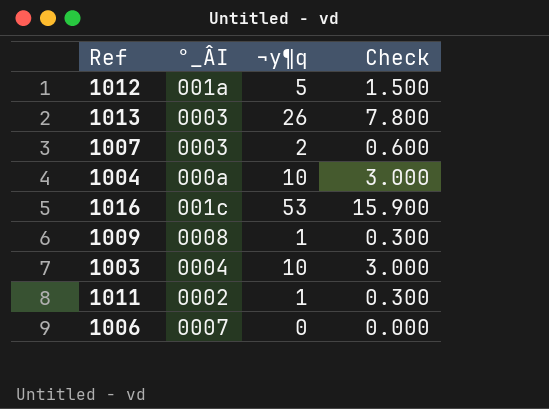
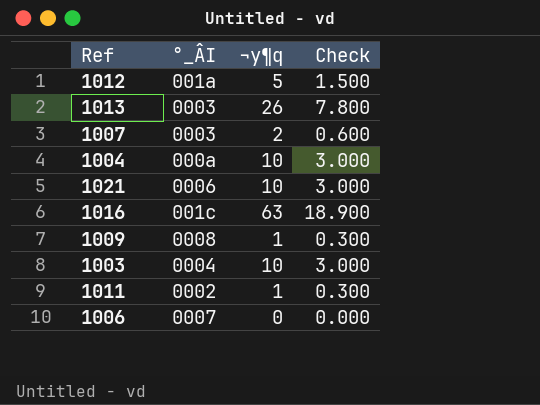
row 1021: none -> 0006 | 10 | 3.000
1016 | ¬y¶q: 53 -> 63
1016 | Check: 15.900 -> 18.900

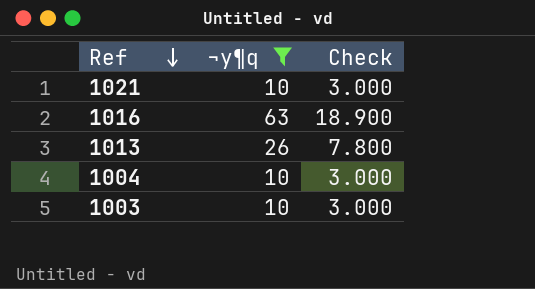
filter: none -> ¬y¶q >= 10
row order: none -> Ref descending
column °_ÂI | position: 2 -> none

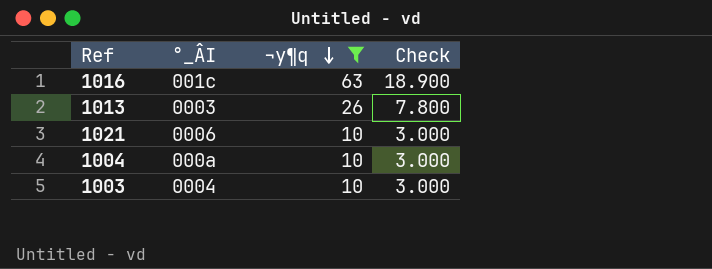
row order: Ref descending -> ¬y¶q descending
column °_ÂI | position: none -> 2

